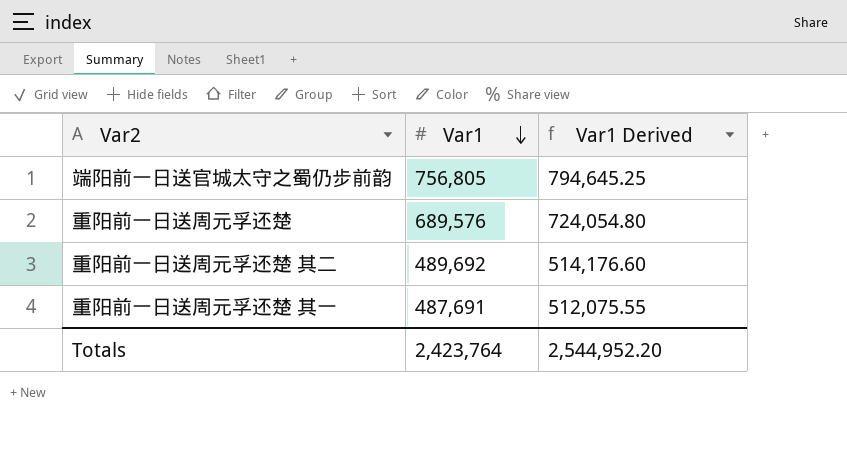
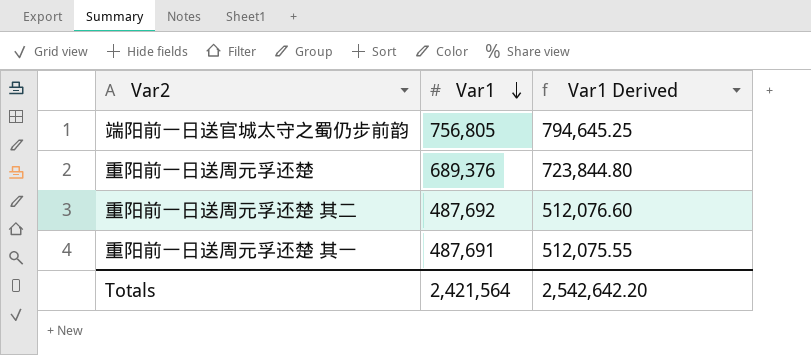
重阳前一日送周元孚还楚 | Var1: 689,576 -> 689,376
重阳前一日送周元孚还楚 | Var1 Derived: 724,054.80 -> 723,844.80
重阳前一日送周元孚还楚 其二 | Var1: 489,692 -> 487,692
重阳前一日送周元孚还楚 其二 | Var1 Derived: 514,176.60 -> 512,076.60
Totals | Var1: 2,423,764 -> 2,421,564
Totals | Var1 Derived: 2,544,952.20 -> 2,542,642.20

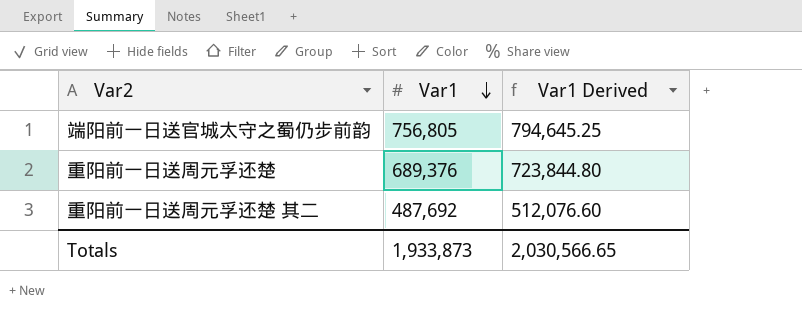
row 重阳前一日送周元孚还楚 其一: 487,691 | 512,075.55 -> none
Totals | Var1: 2,421,564 -> 1,933,873
Totals | Var1 Derived: 2,542,642.20 -> 2,030,566.65

